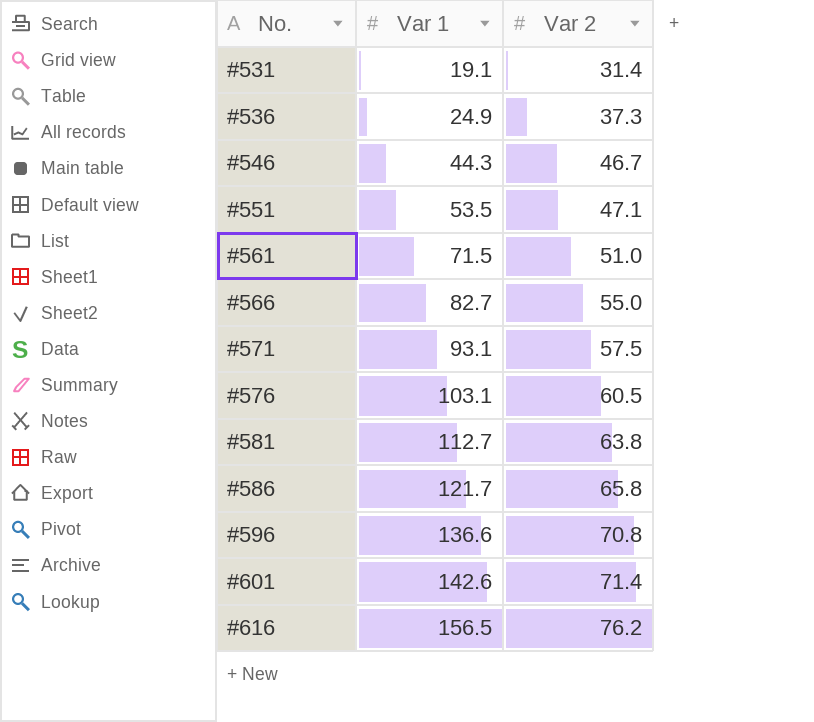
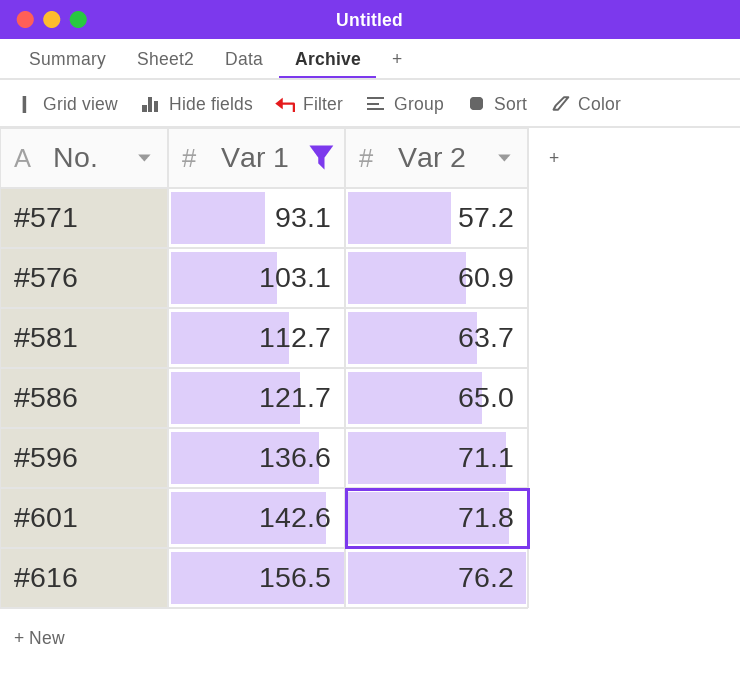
filter: none -> Var 1 >= 93.1
#571 | Var 2: 57.5 -> 57.2
#576 | Var 2: 60.5 -> 60.9
#581 | Var 2: 63.8 -> 63.7
#586 | Var 2: 65.8 -> 65.0
#596 | Var 2: 70.8 -> 71.1
#601 | Var 2: 71.4 -> 71.8

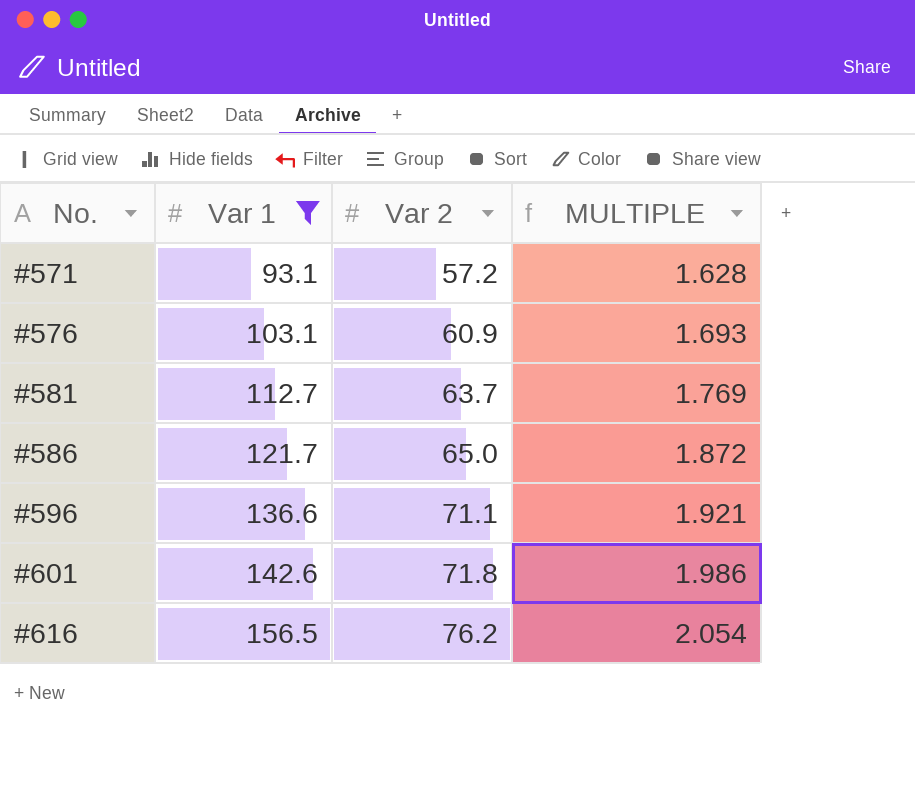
column MULTIPLE | formula: none -> [Var 1] / [Var 2]

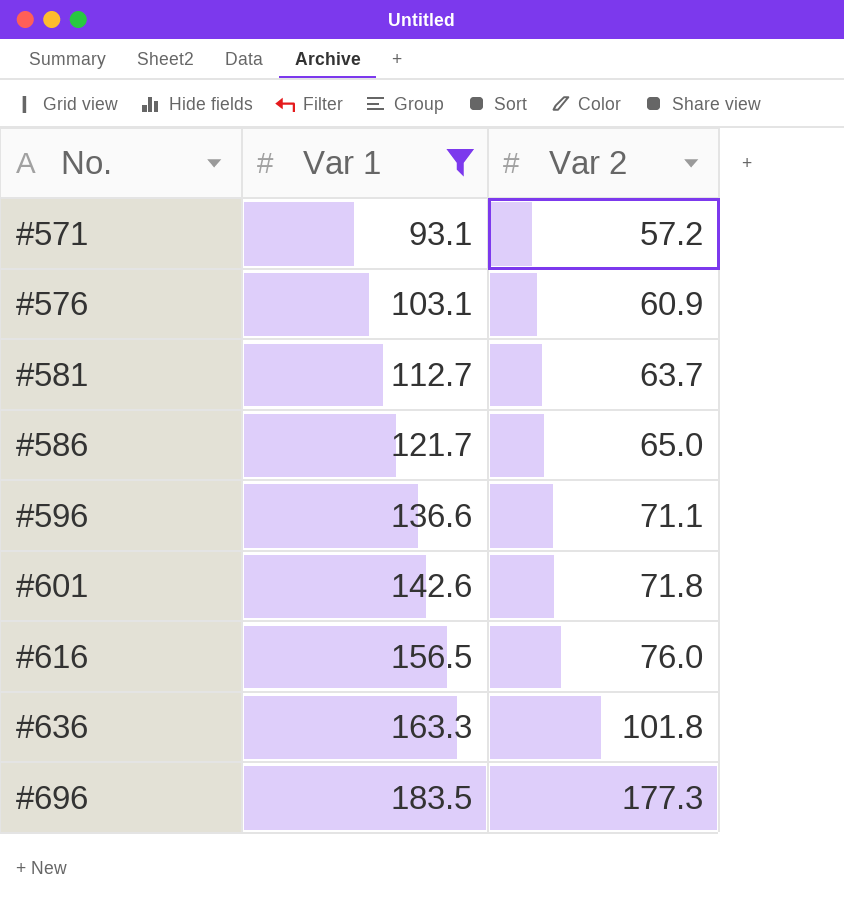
column MULTIPLE | formula: [Var 1] / [Var 2] -> none
#616 | Var 2: 76.2 -> 76.0
row #636: none -> 163.3 | 101.8
row #696: none -> 183.5 | 177.3

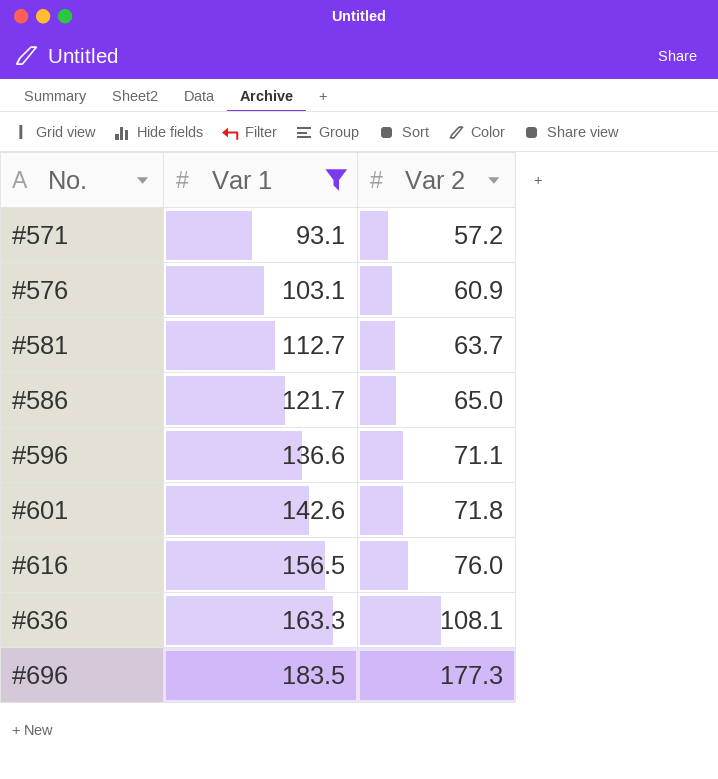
#636 | Var 2: 101.8 -> 108.1

